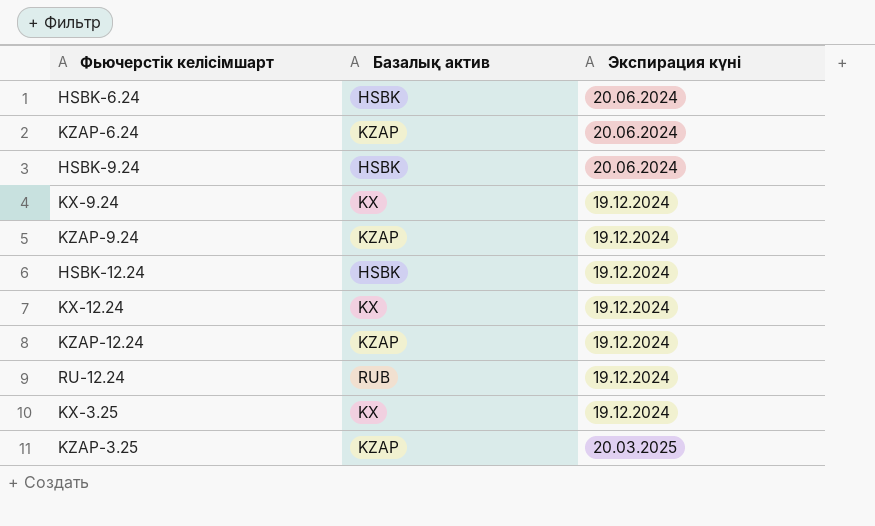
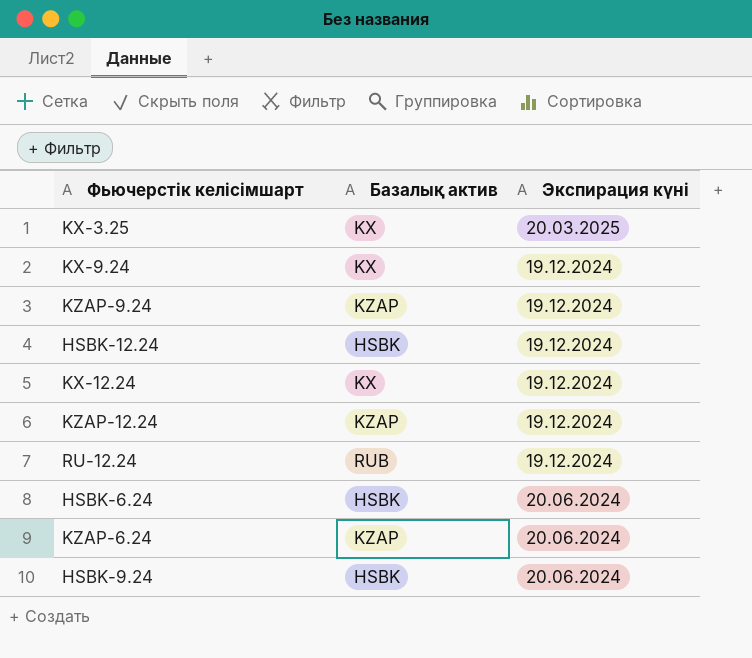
row order: Экспирация күні ascending -> Экспирация күні descending
row KZAP-3.25: KZAP | 20.03.2025 -> none
KX-3.25 | Экспирация күні: 19.12.2024 -> 20.03.2025

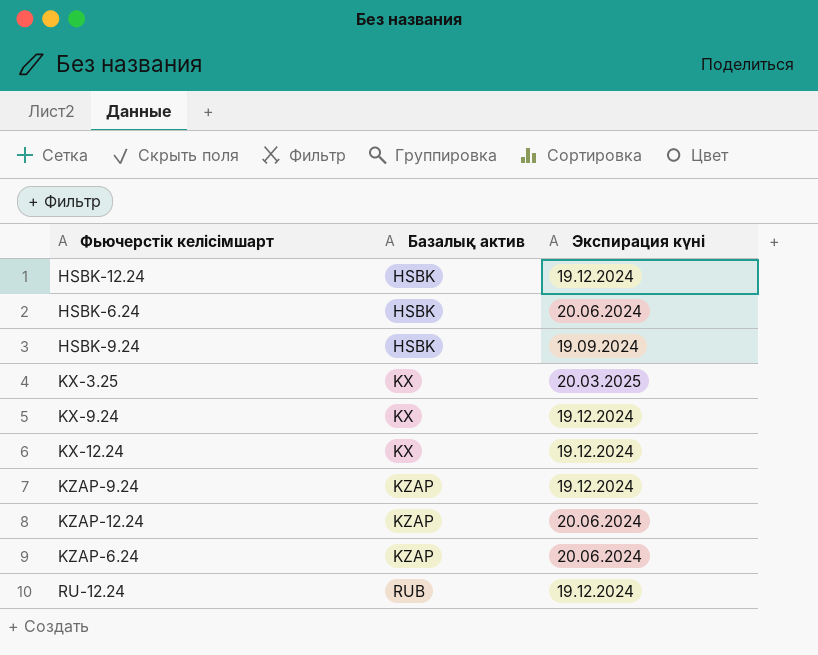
row order: Экспирация күні descending -> Базалық актив ascending
HSBK-9.24 | Экспирация күні: 20.06.2024 -> 19.09.2024
KZAP-12.24 | Экспирация күні: 19.12.2024 -> 20.06.2024

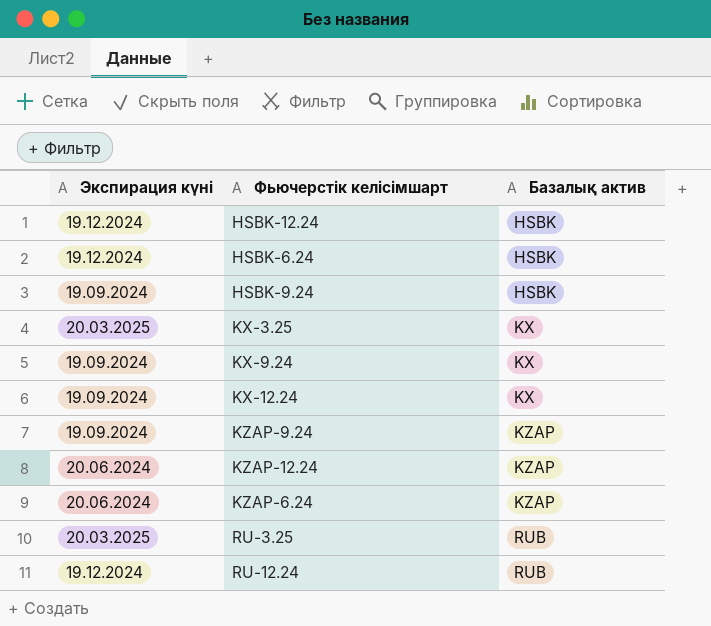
column Экспирация күні | position: 3 -> 1
HSBK-6.24 | Экспирация күні: 20.06.2024 -> 19.12.2024
KX-9.24 | Экспирация күні: 19.12.2024 -> 19.09.2024
KX-12.24 | Экспирация күні: 19.12.2024 -> 19.09.2024
KZAP-9.24 | Экспирация күні: 19.12.2024 -> 19.09.2024
row RU-3.25: none -> 20.03.2025 | RUB

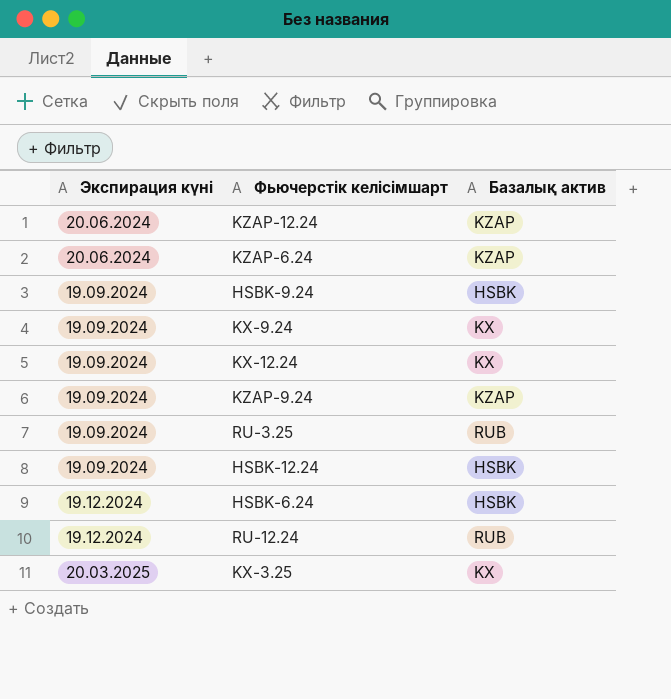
row order: Базалық актив ascending -> Экспирация күні ascending
RU-3.25 | Экспирация күні: 20.03.2025 -> 19.09.2024
HSBK-12.24 | Экспирация күні: 19.12.2024 -> 19.09.2024

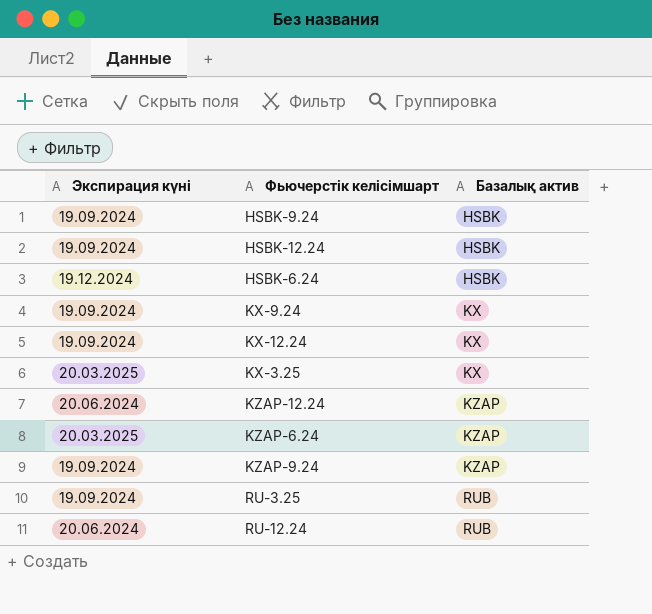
row order: Экспирация күні ascending -> Базалық актив ascending
KZAP-6.24 | Экспирация күні: 20.06.2024 -> 20.03.2025
RU-12.24 | Экспирация күні: 19.12.2024 -> 20.06.2024

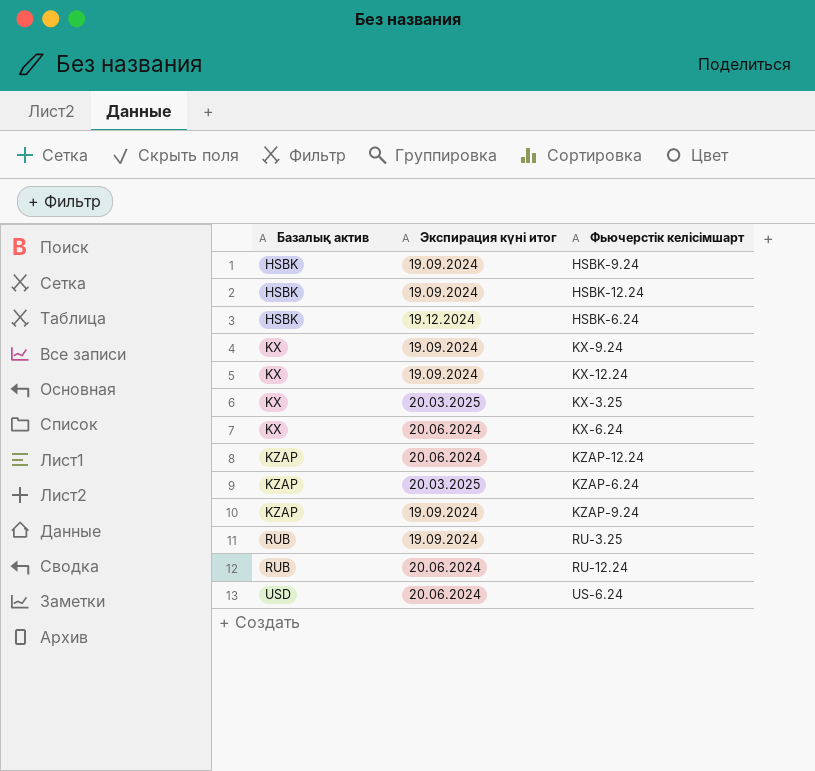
column Базалық актив | position: 3 -> 1
column name: Экспирация күні -> Экспирация күні итог
row KX-6.24: none -> KX | 20.06.2024
row US-6.24: none -> USD | 20.06.2024

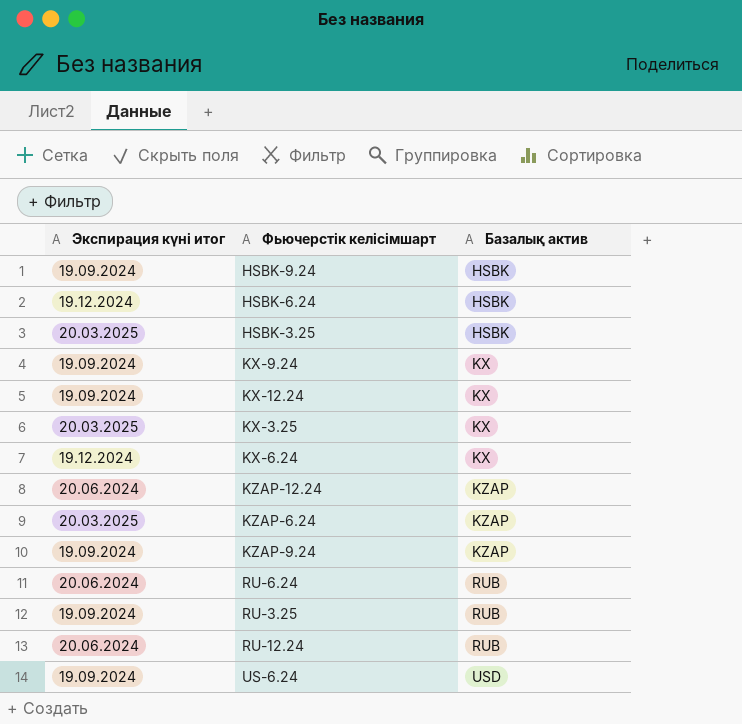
column Базалық актив | position: 1 -> 3
row HSBK-12.24: HSBK | 19.09.2024 -> none
row HSBK-3.25: none -> 20.03.2025 | HSBK
KX-6.24 | Экспирация күні итог: 20.06.2024 -> 19.12.2024
row RU-6.24: none -> 20.06.2024 | RUB
US-6.24 | Экспирация күні итог: 20.06.2024 -> 19.09.2024

